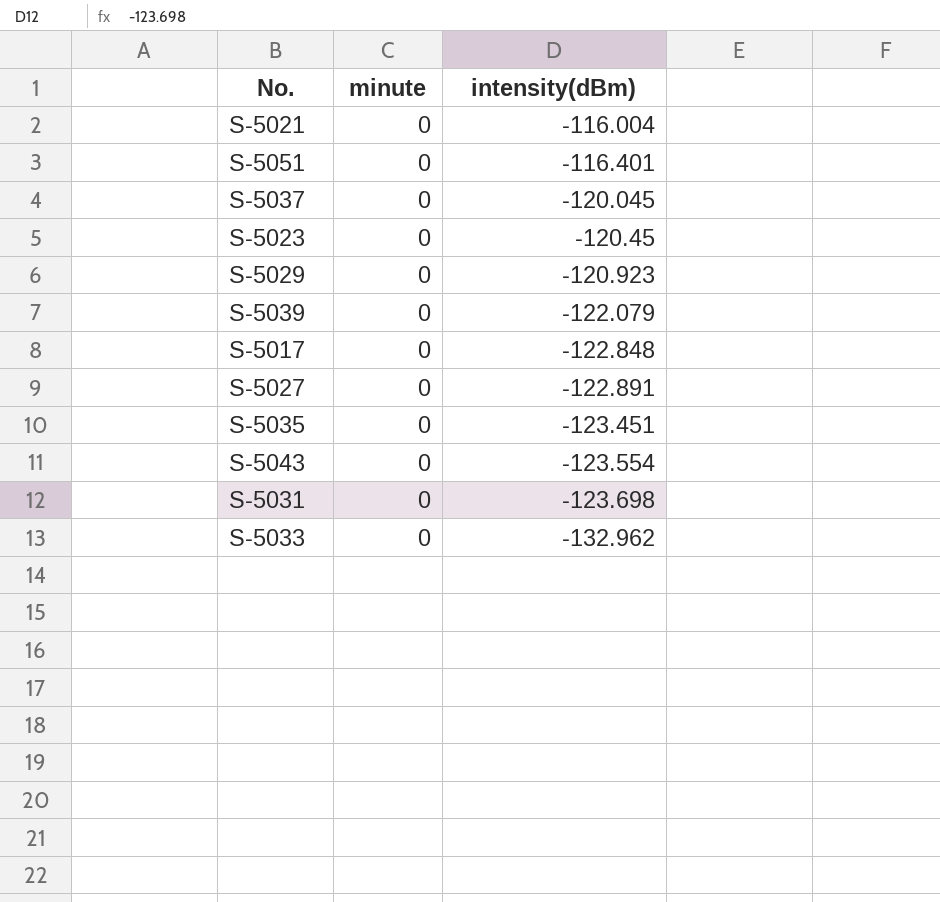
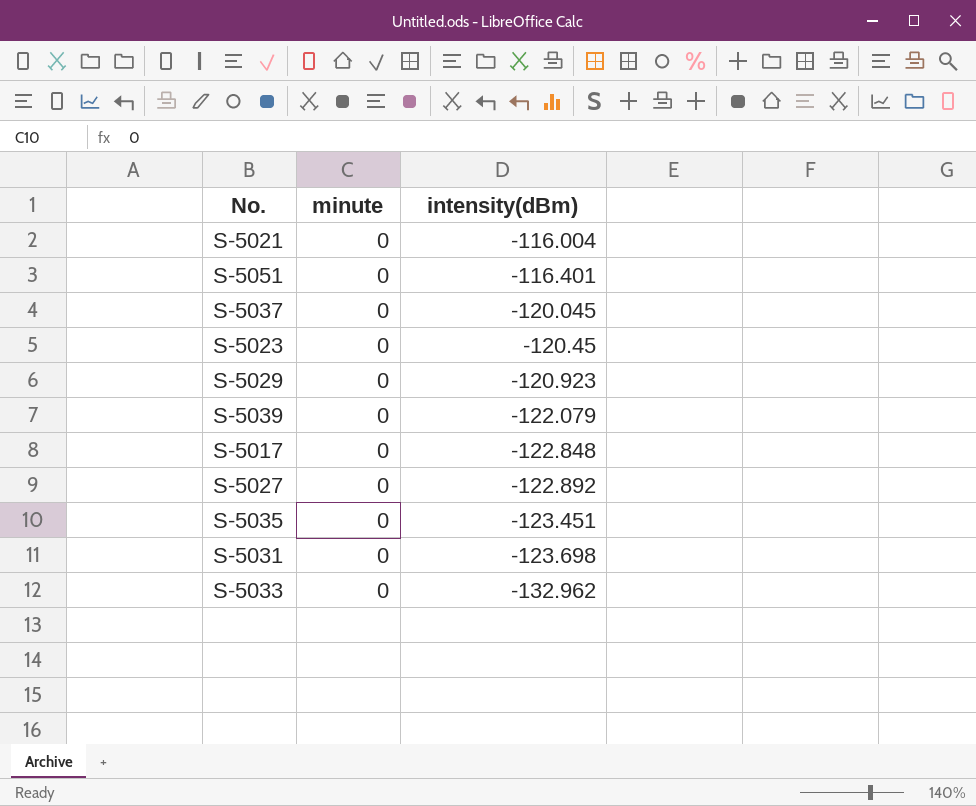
row S-5043: 0 | -123.554 -> none
S-5027 | intensity(dBm): -122.891 -> -122.892

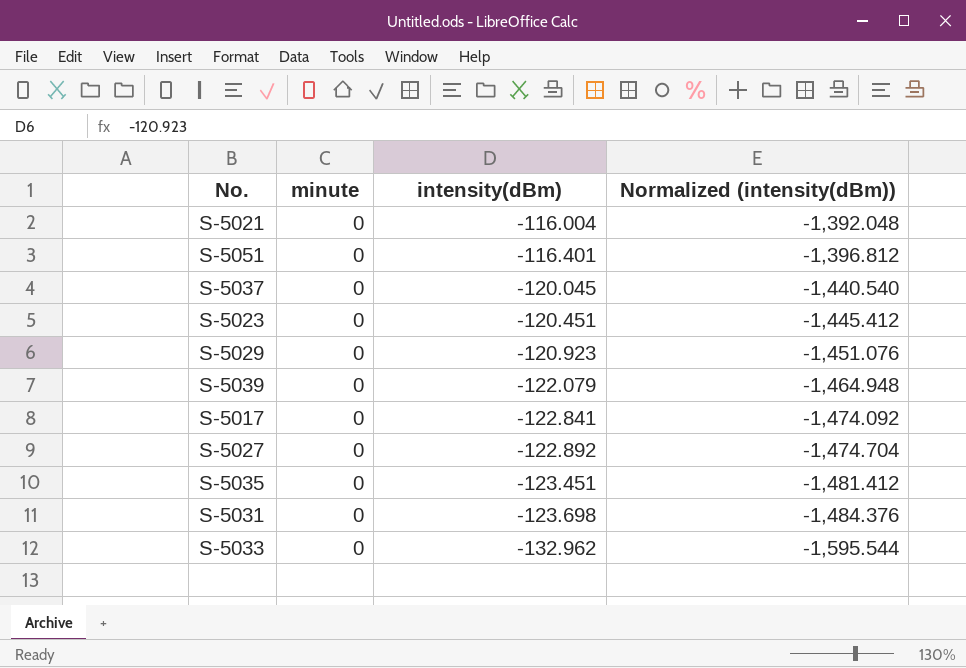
column Normalized (intensity(dBm)) | formula: none -> [intensity(dBm)] * 12
S-5023 | intensity(dBm): -120.45 -> -120.451
S-5017 | intensity(dBm): -122.848 -> -122.841

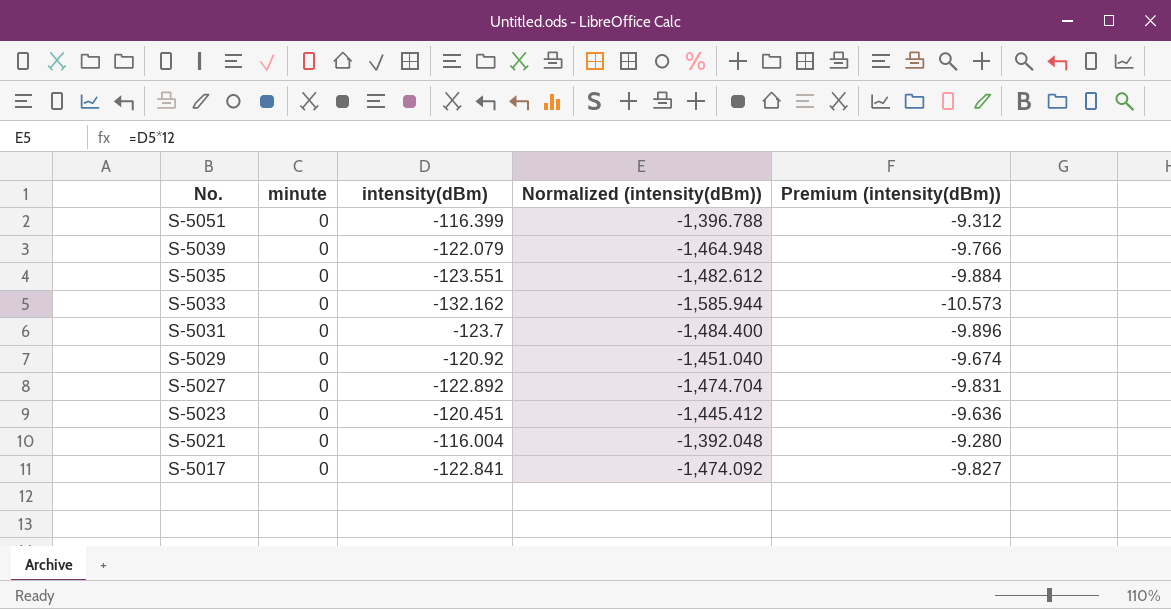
row order: intensity(dBm) descending -> No. descending
column Premium (intensity(dBm)) | formula: none -> [intensity(dBm)] * 0.08
row S-5037: 0 | -120.045 | -1,440.540 -> none
S-5051 | intensity(dBm): -116.401 -> -116.399
S-5051 | Normalized (intensity(dBm)): -1,396.812 -> -1,396.788
S-5035 | intensity(dBm): -123.451 -> -123.551
S-5035 | Normalized (intensity(dBm)): -1,481.412 -> -1,482.612
S-5033 | intensity(dBm): -132.962 -> -132.162
S-5033 | Normalized (intensity(dBm)): -1,595.544 -> -1,585.944
S-5031 | intensity(dBm): -123.698 -> -123.7
S-5031 | Normalized (intensity(dBm)): -1,484.376 -> -1,484.400
S-5029 | intensity(dBm): -120.923 -> -120.92
S-5029 | Normalized (intensity(dBm)): -1,451.076 -> -1,451.040

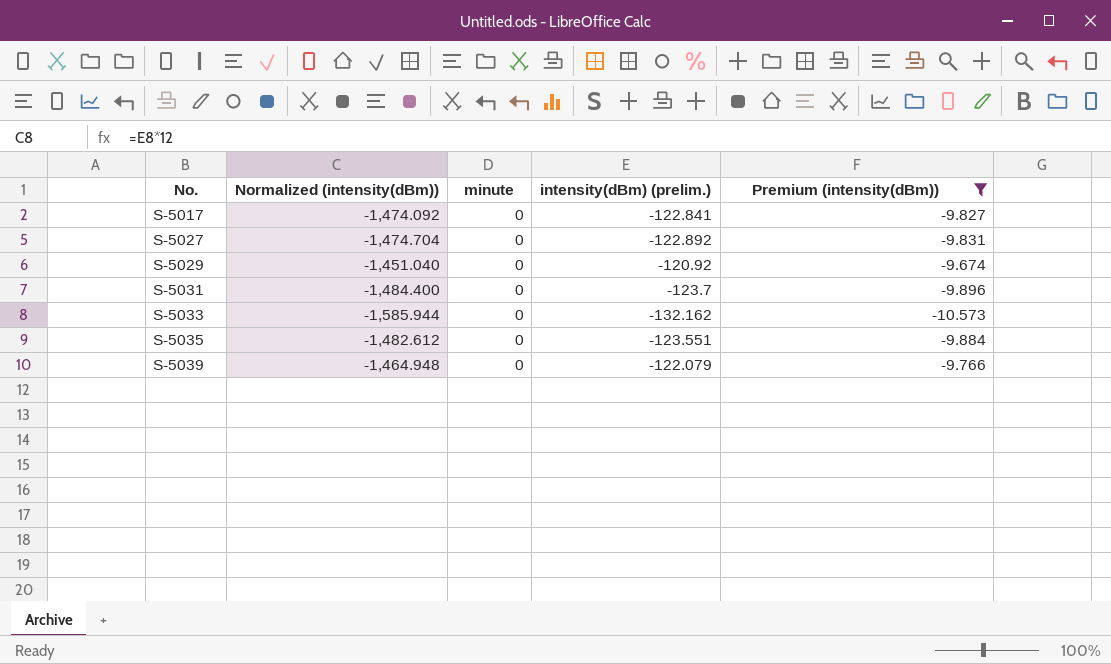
filter: none -> Premium (intensity(dBm)) <= -9.674
row order: No. descending -> No. ascending
column Normalized (intensity(dBm)) | position: 4 -> 2
column name: intensity(dBm) -> intensity(dBm) (prelim.)

